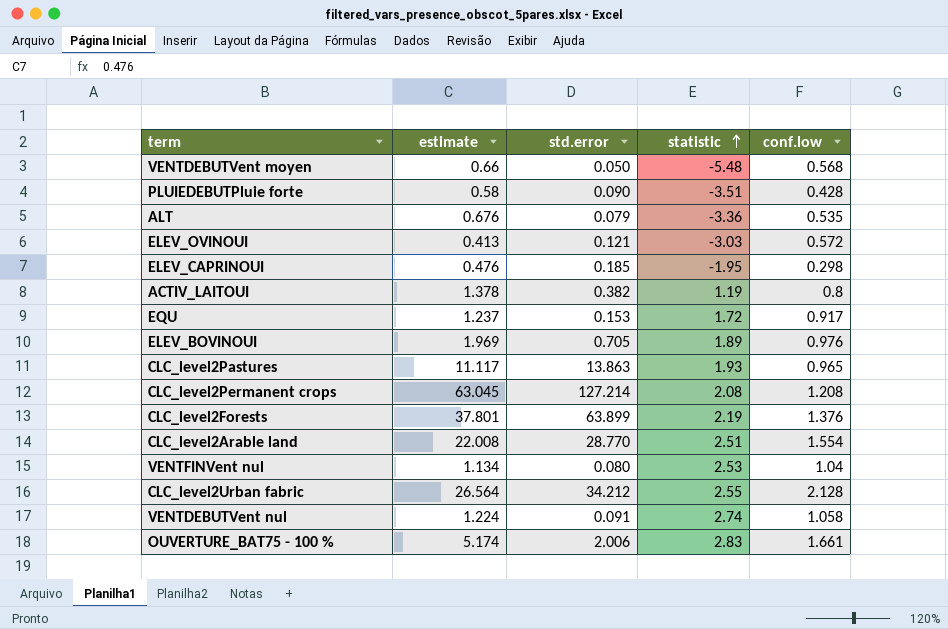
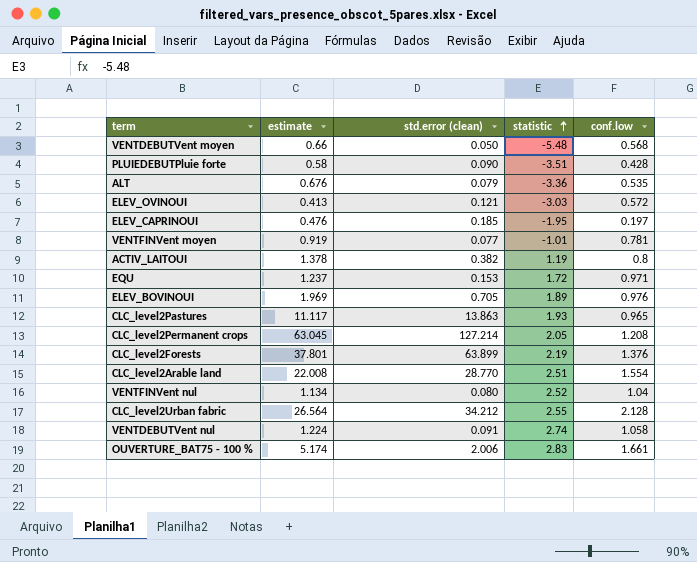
column name: std.error -> std.error (clean)
ELEV_CAPRINOUI | conf.low: 0.298 -> 0.197
row VENTFINVent moyen: none -> 0.919 | 0.077 | -1.01 | 0.781
EQU | conf.low: 0.917 -> 0.971
CLC_level2Permanent crops | statistic: 2.08 -> 2.05
VENTFINVent nul | statistic: 2.53 -> 2.52

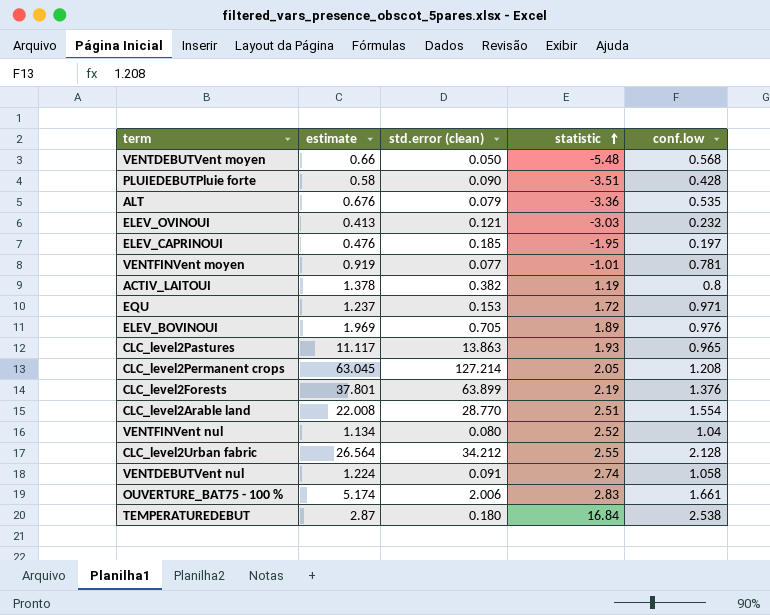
ELEV_OVINOUI | conf.low: 0.572 -> 0.232
row TEMPERATUREDEBUT: none -> 2.87 | 0.180 | 16.84 | 2.538

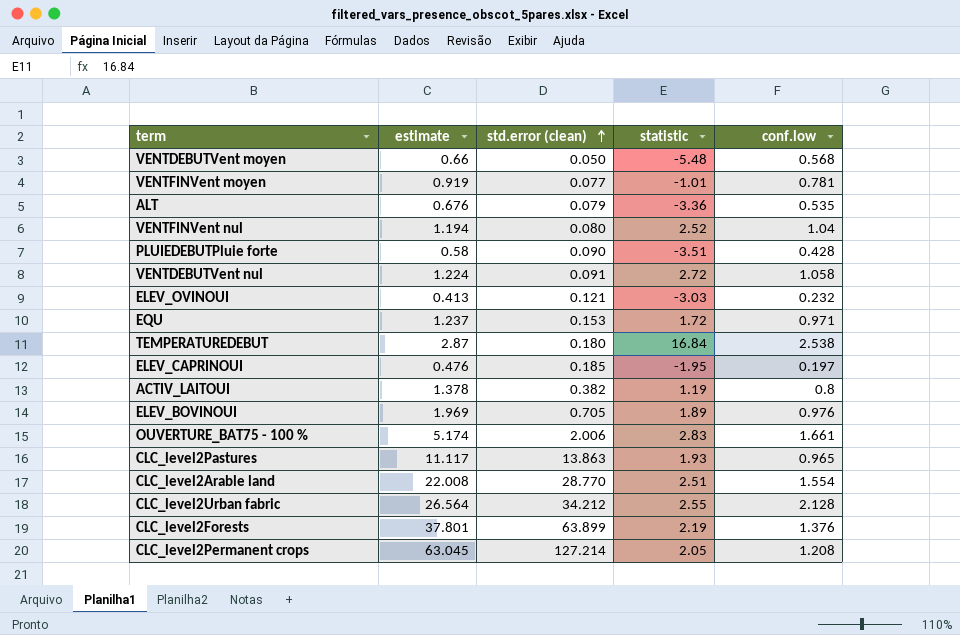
row order: statistic ascending -> std.error (clean) ascending
VENTFINVent nul | estimate: 1.134 -> 1.194
VENTDEBUTVent nul | statistic: 2.74 -> 2.72

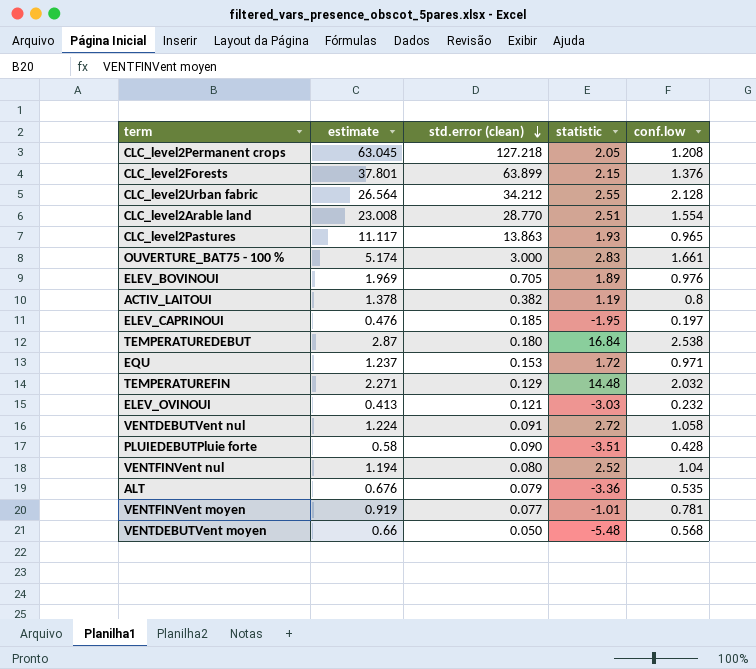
row order: std.error (clean) ascending -> std.error (clean) descending
CLC_level2Permanent crops | std.error (clean): 127.214 -> 127.218
CLC_level2Forests | statistic: 2.19 -> 2.15
CLC_level2Arable land | estimate: 22.008 -> 23.008
OUVERTURE_BAT75 - 100 % | std.error (clean): 2.006 -> 3.000
row TEMPERATUREFIN: none -> 2.271 | 0.129 | 14.48 | 2.032

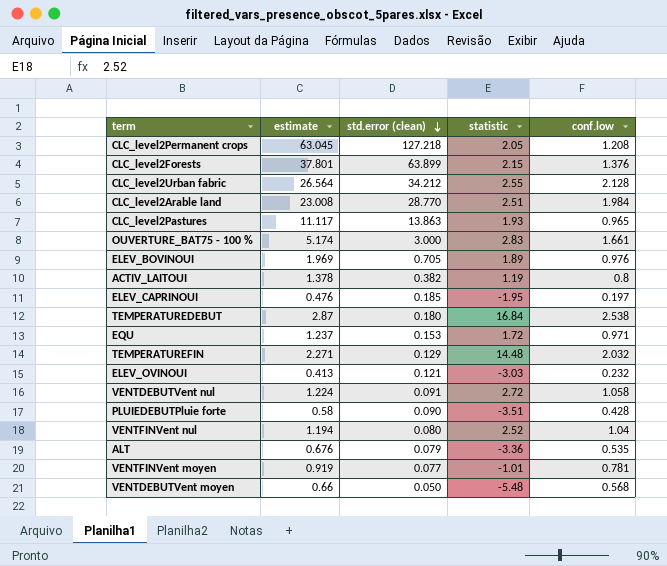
CLC_level2Arable land | conf.low: 1.554 -> 1.984

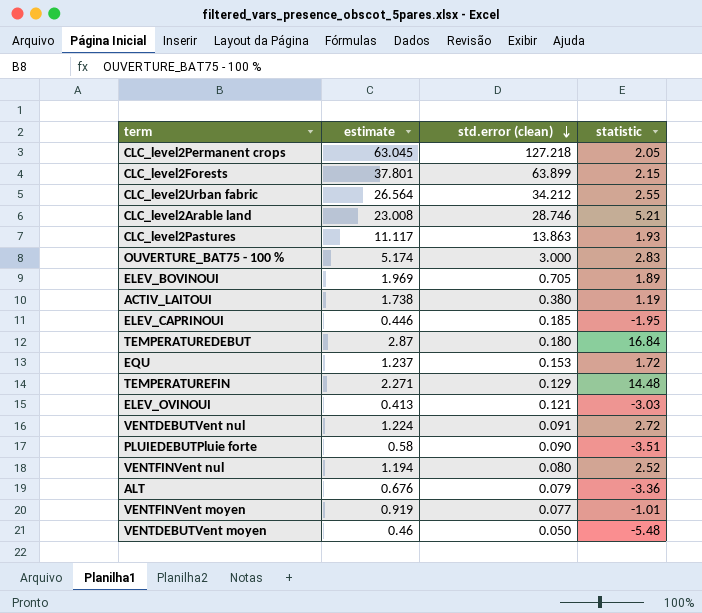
column conf.low | position: 5 -> none
CLC_level2Arable land | std.error (clean): 28.770 -> 28.746
CLC_level2Arable land | statistic: 2.51 -> 5.21
ACTIV_LAITOUI | estimate: 1.378 -> 1.738
ACTIV_LAITOUI | std.error (clean): 0.382 -> 0.380
ELEV_CAPRINOUI | estimate: 0.476 -> 0.446
VENTDEBUTVent moyen | estimate: 0.66 -> 0.46

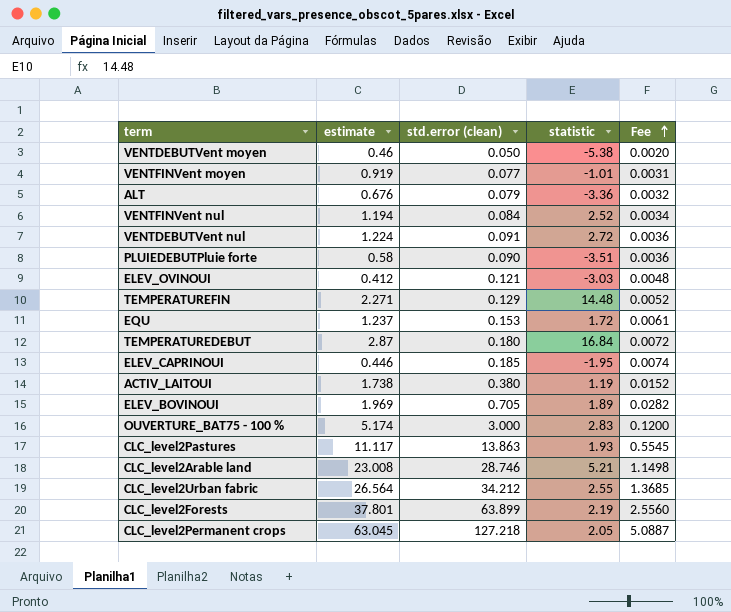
row order: std.error (clean) descending -> Fee ascending
column Fee | formula: none -> [std.error (clean)] * 0.04
VENTDEBUTVent moyen | statistic: -5.48 -> -5.38
VENTFINVent nul | std.error (clean): 0.080 -> 0.084
ELEV_OVINOUI | estimate: 0.413 -> 0.412
CLC_level2Forests | statistic: 2.15 -> 2.19

